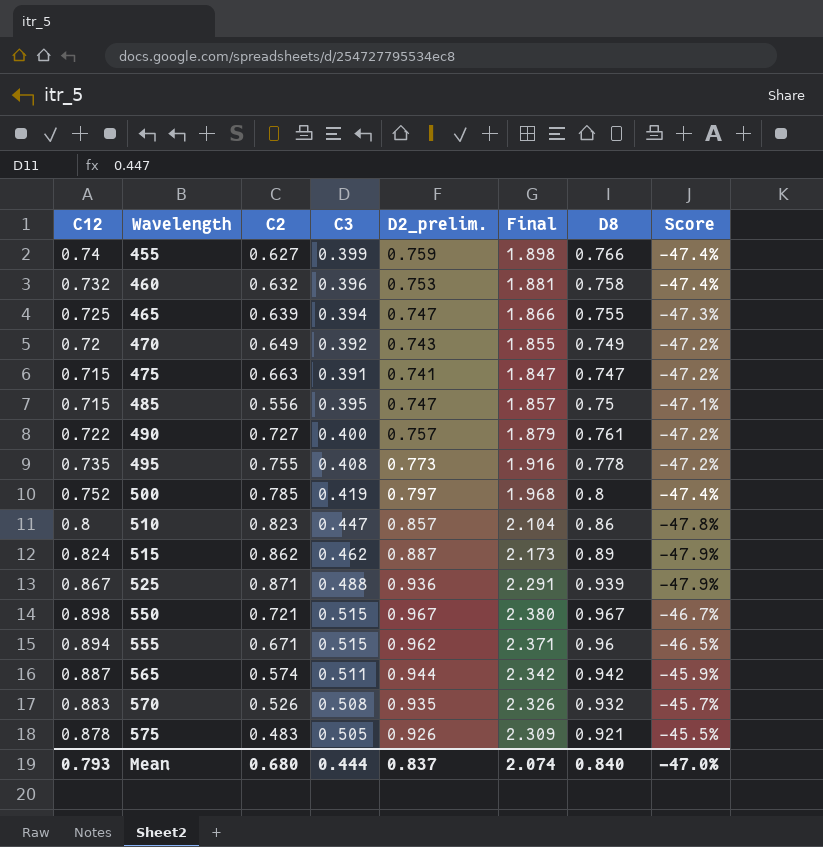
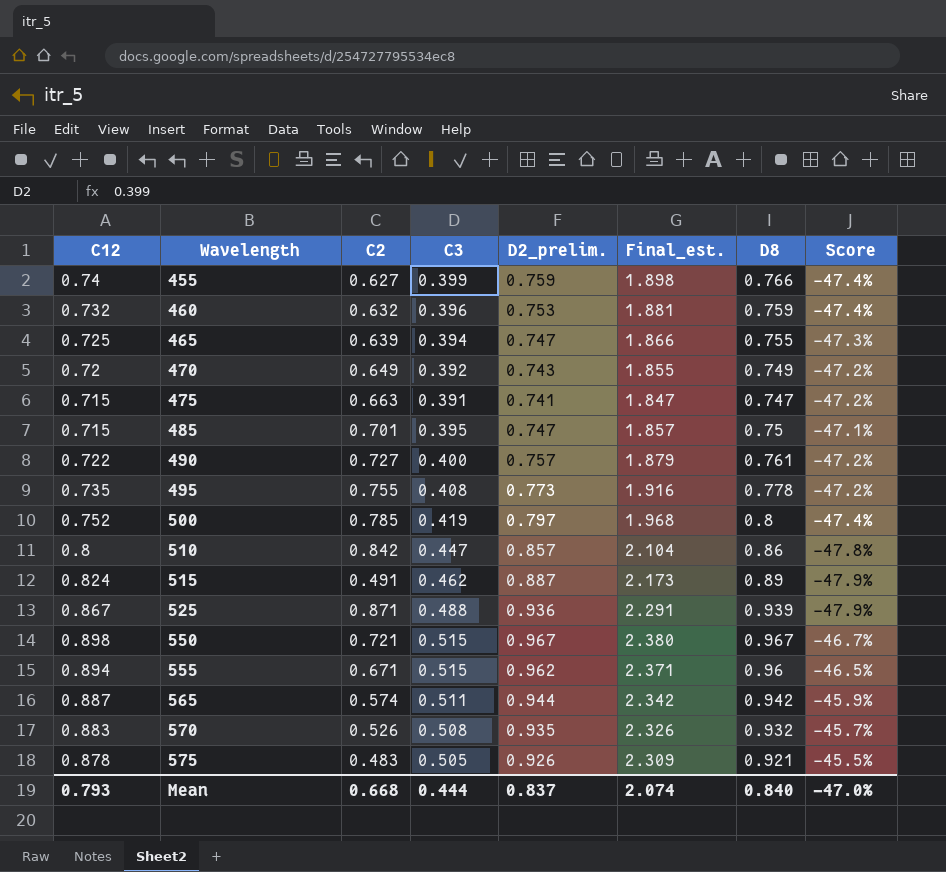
column name: Final -> Final_est.
460 | D8: 0.758 -> 0.759
485 | C2: 0.556 -> 0.701
510 | C2: 0.823 -> 0.842
515 | C2: 0.862 -> 0.491
Mean | C2: 0.680 -> 0.668

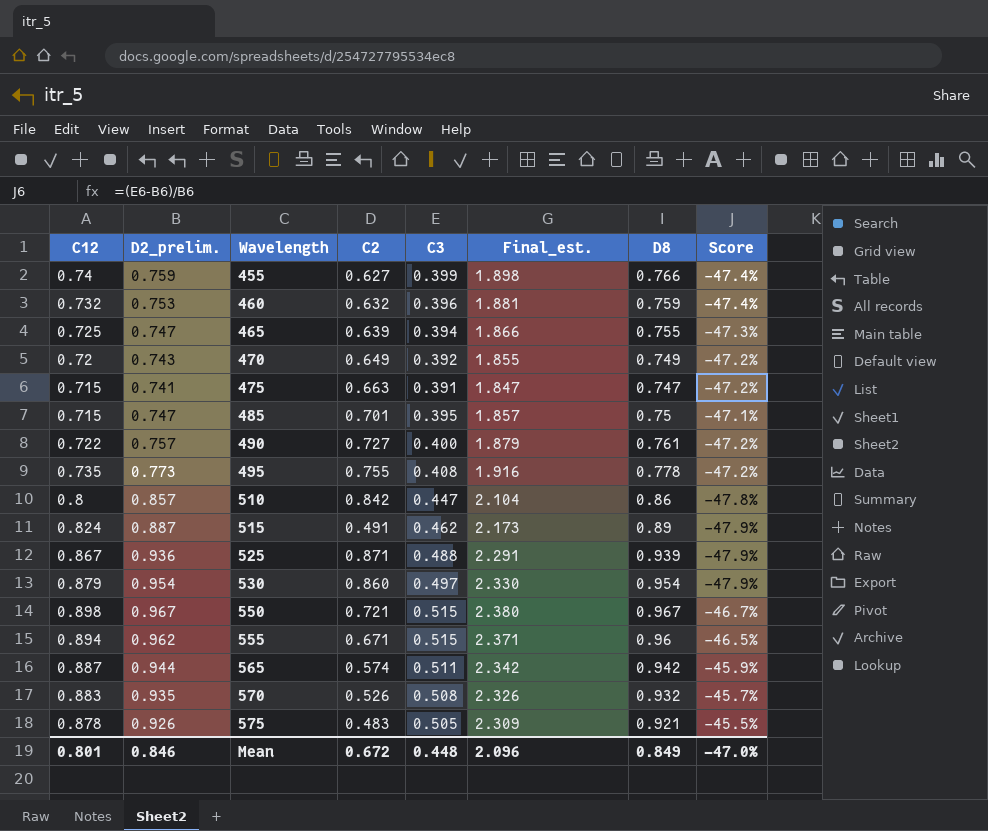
column D2_prelim. | position: 5 -> 2
row 500: 0.752 | 0.785 | 0.419 | 0.797 | 1.968 | 0.8 | -47.4% -> none
row 530: none -> 0.879 | 0.954 | 0.860 | 0.497 | 2.330 | 0.954 | -47.9%
Mean | C12: 0.793 -> 0.801
Mean | D2_prelim.: 0.837 -> 0.846
Mean | C2: 0.668 -> 0.672
Mean | C3: 0.444 -> 0.448
Mean | Final_est.: 2.074 -> 2.096
Mean | D8: 0.840 -> 0.849

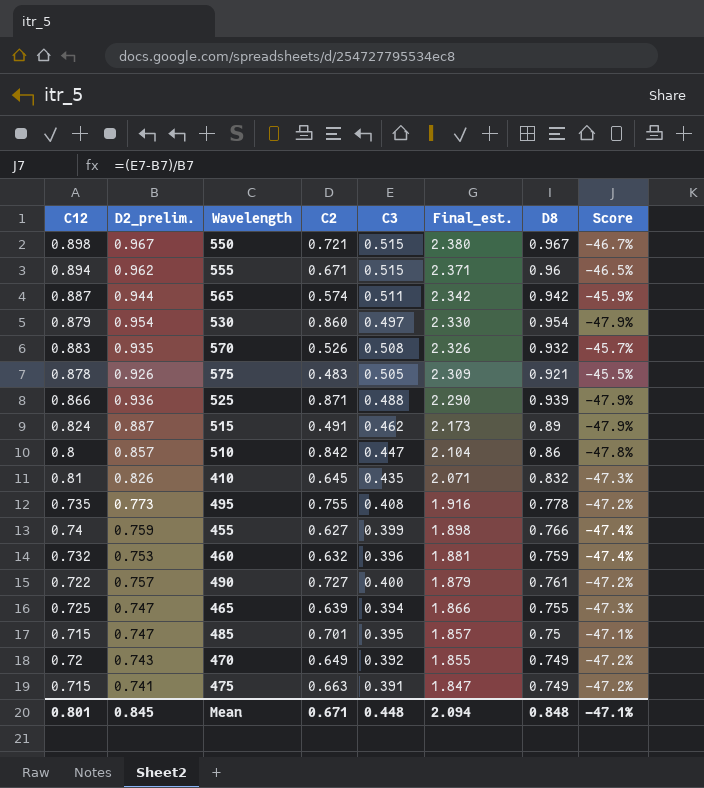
row order: Wavelength ascending -> Final_est. descending
525 | C12: 0.867 -> 0.866
525 | Final_est.: 2.291 -> 2.290
row 410: none -> 0.81 | 0.826 | 0.645 | 0.435 | 2.071 | 0.832 | -47.3%
475 | D8: 0.747 -> 0.749
Mean | D2_prelim.: 0.846 -> 0.845
Mean | C2: 0.672 -> 0.671
Mean | Final_est.: 2.096 -> 2.094
Mean | D8: 0.849 -> 0.848
Mean | Score: -47.0% -> -47.1%

